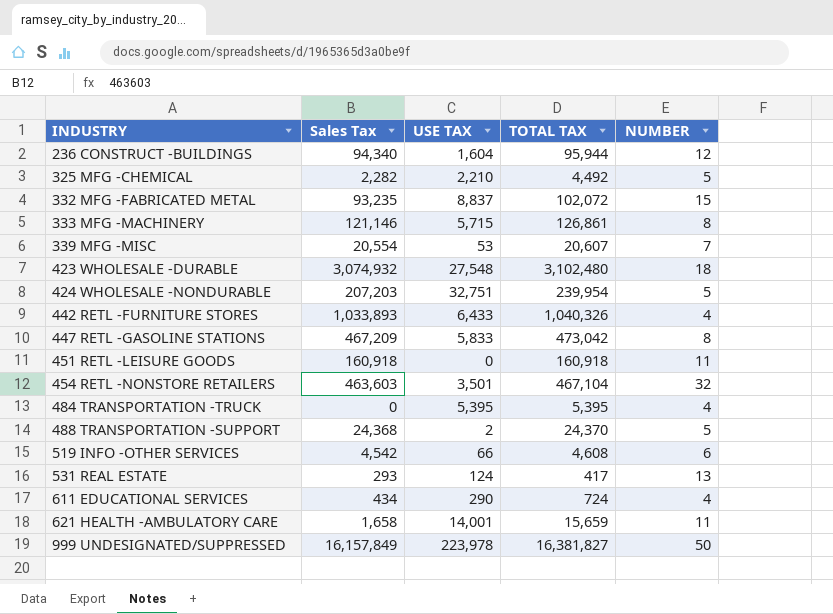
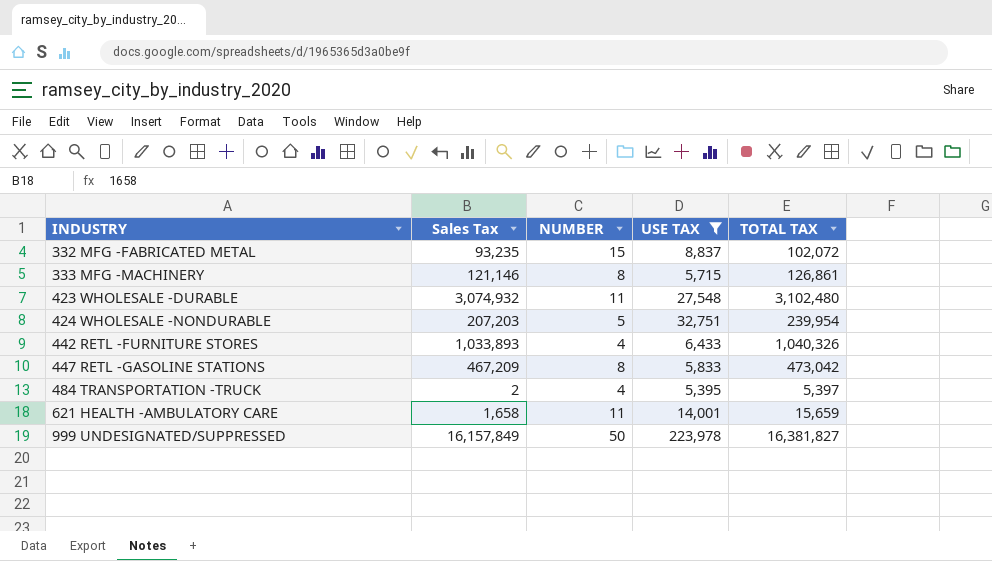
filter: none -> USE TAX >= 5,395
column NUMBER | position: 5 -> 3
423 WHOLESALE -DURABLE | NUMBER: 18 -> 11
484 TRANSPORTATION -TRUCK | Sales Tax: 0 -> 2
484 TRANSPORTATION -TRUCK | TOTAL TAX: 5,395 -> 5,397

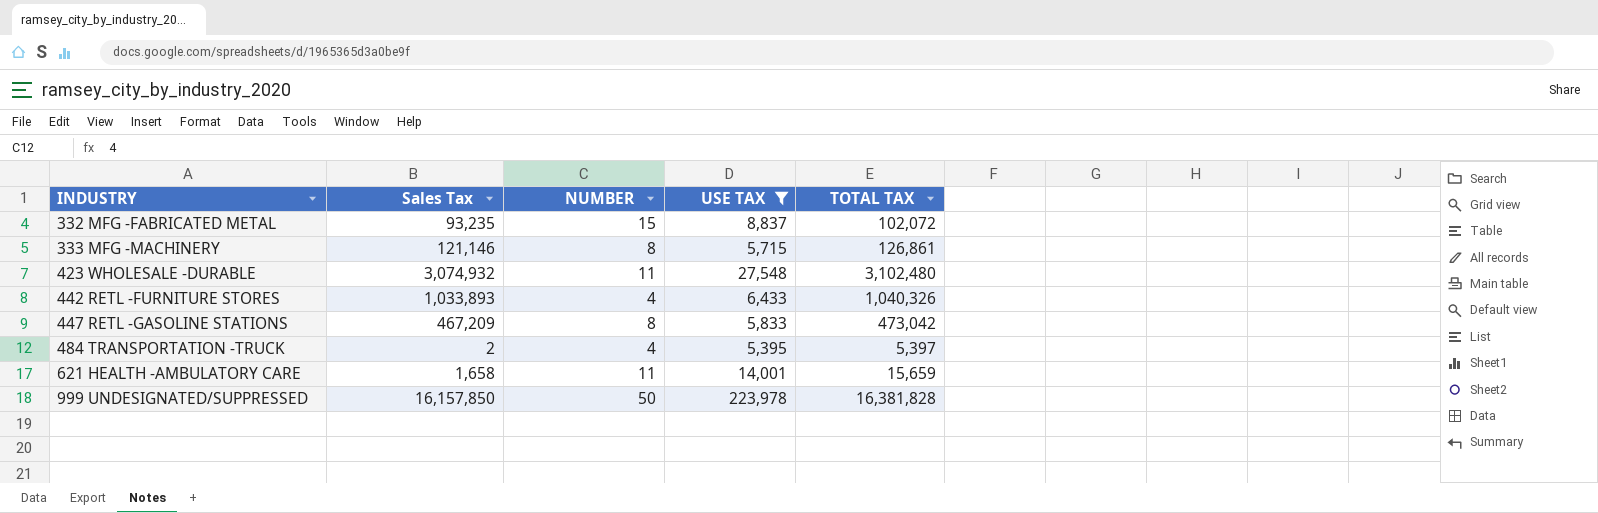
row 424 WHOLESALE -NONDURABLE: 207,203 | 5 | 32,751 | 239,954 -> none
999 UNDESIGNATED/SUPPRESSED | Sales Tax: 16,157,849 -> 16,157,850
999 UNDESIGNATED/SUPPRESSED | TOTAL TAX: 16,381,827 -> 16,381,828

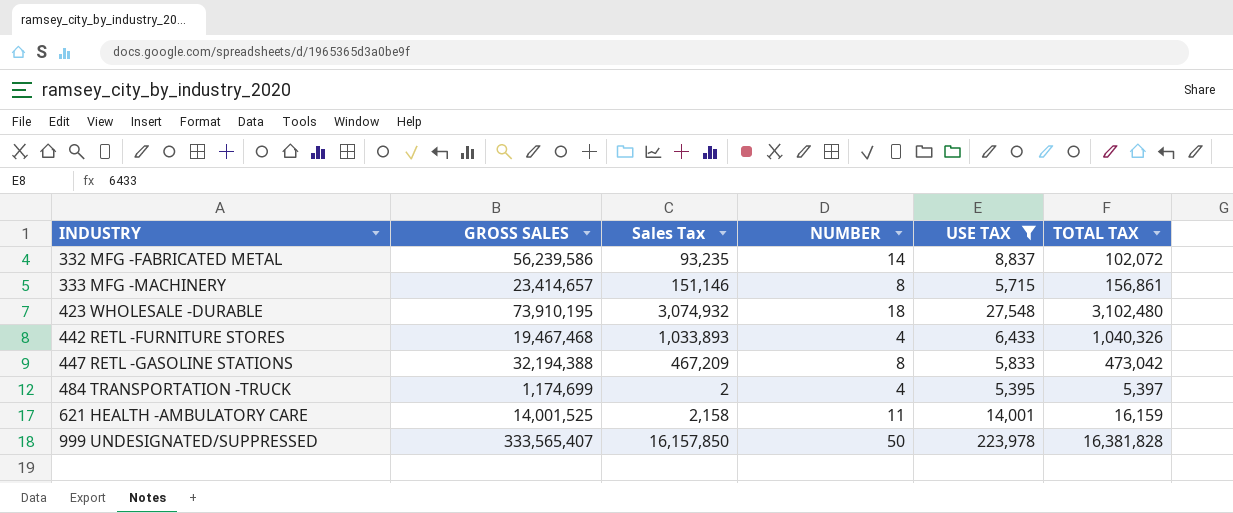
column GROSS SALES | position: none -> 2
332 MFG -FABRICATED METAL | NUMBER: 15 -> 14
333 MFG -MACHINERY | Sales Tax: 121,146 -> 151,146
333 MFG -MACHINERY | TOTAL TAX: 126,861 -> 156,861
423 WHOLESALE -DURABLE | NUMBER: 11 -> 18
621 HEALTH -AMBULATORY CARE | Sales Tax: 1,658 -> 2,158
621 HEALTH -AMBULATORY CARE | TOTAL TAX: 15,659 -> 16,159

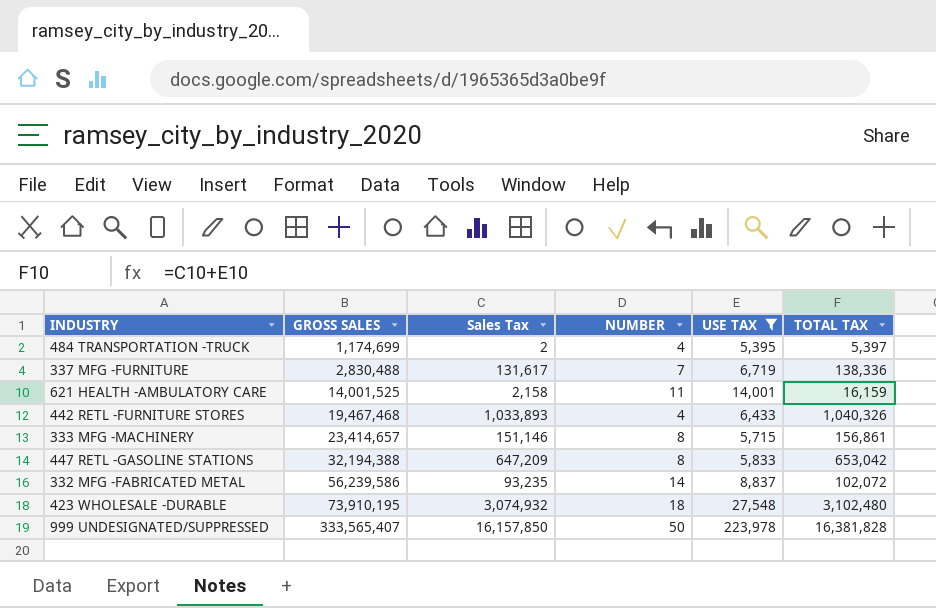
row order: INDUSTRY ascending -> GROSS SALES ascending
row 337 MFG -FURNITURE: none -> 2,830,488 | 131,617 | 7 | 6,719 | 138,336
447 RETL -GASOLINE STATIONS | Sales Tax: 467,209 -> 647,209
447 RETL -GASOLINE STATIONS | TOTAL TAX: 473,042 -> 653,042

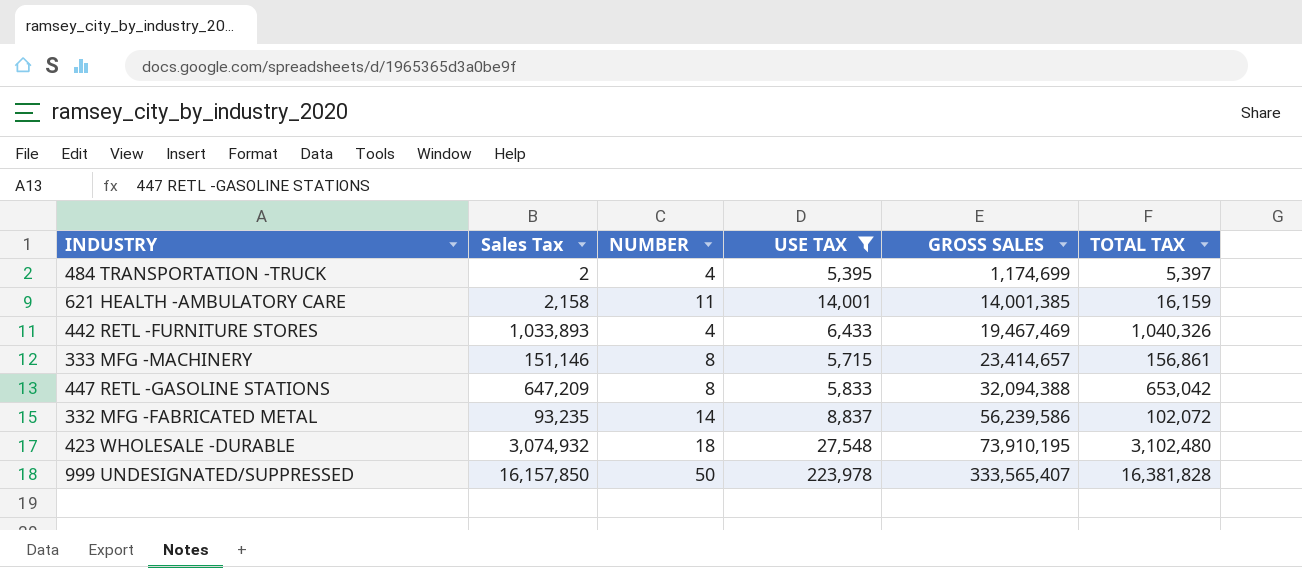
column GROSS SALES | position: 2 -> 5
row 337 MFG -FURNITURE: 2,830,488 | 131,617 | 7 | 6,719 | 138,336 -> none
621 HEALTH -AMBULATORY CARE | GROSS SALES: 14,001,525 -> 14,001,385
442 RETL -FURNITURE STORES | GROSS SALES: 19,467,468 -> 19,467,469
447 RETL -GASOLINE STATIONS | GROSS SALES: 32,194,388 -> 32,094,388

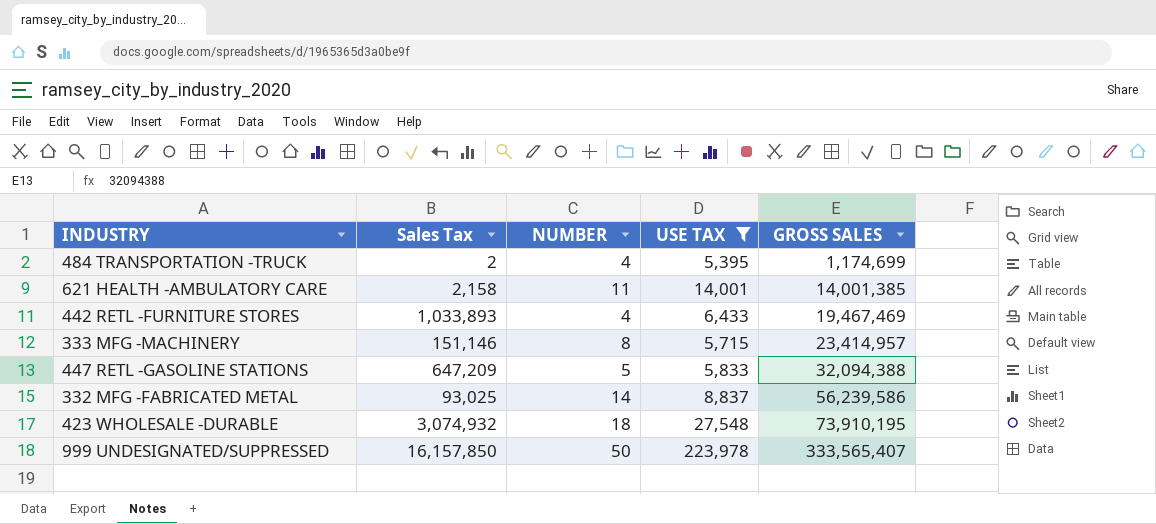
column TOTAL TAX | formula: [Sales Tax] + [USE TAX] -> none
333 MFG -MACHINERY | GROSS SALES: 23,414,657 -> 23,414,957
447 RETL -GASOLINE STATIONS | NUMBER: 8 -> 5
332 MFG -FABRICATED METAL | Sales Tax: 93,235 -> 93,025

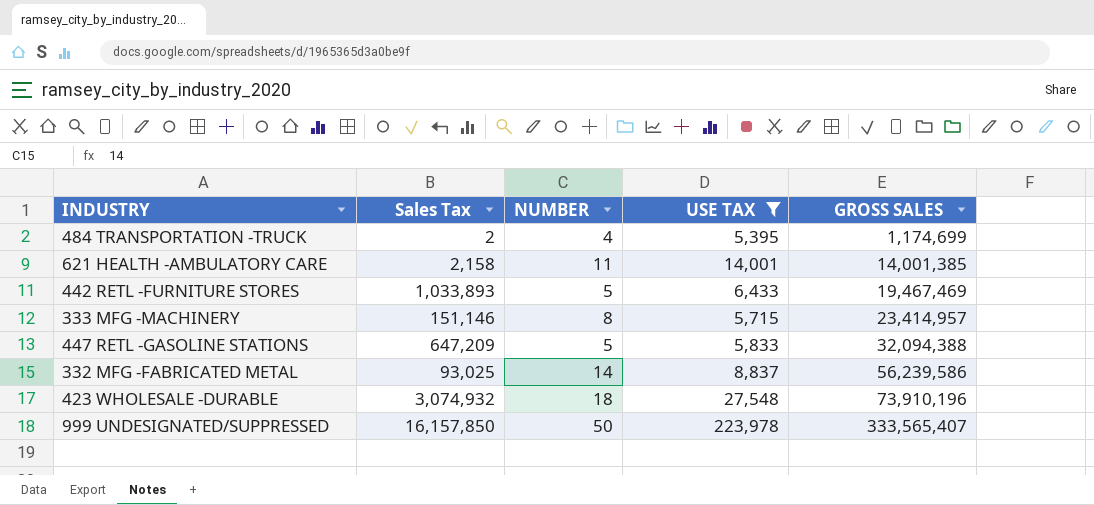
442 RETL -FURNITURE STORES | NUMBER: 4 -> 5
423 WHOLESALE -DURABLE | GROSS SALES: 73,910,195 -> 73,910,196

